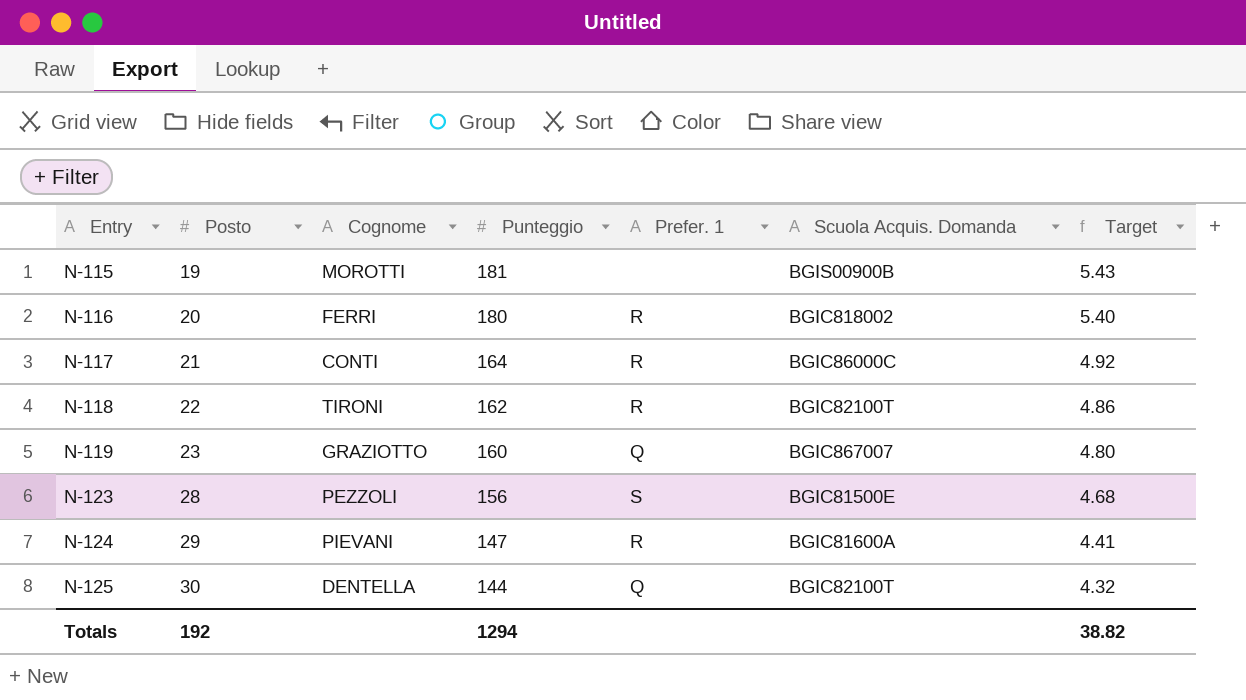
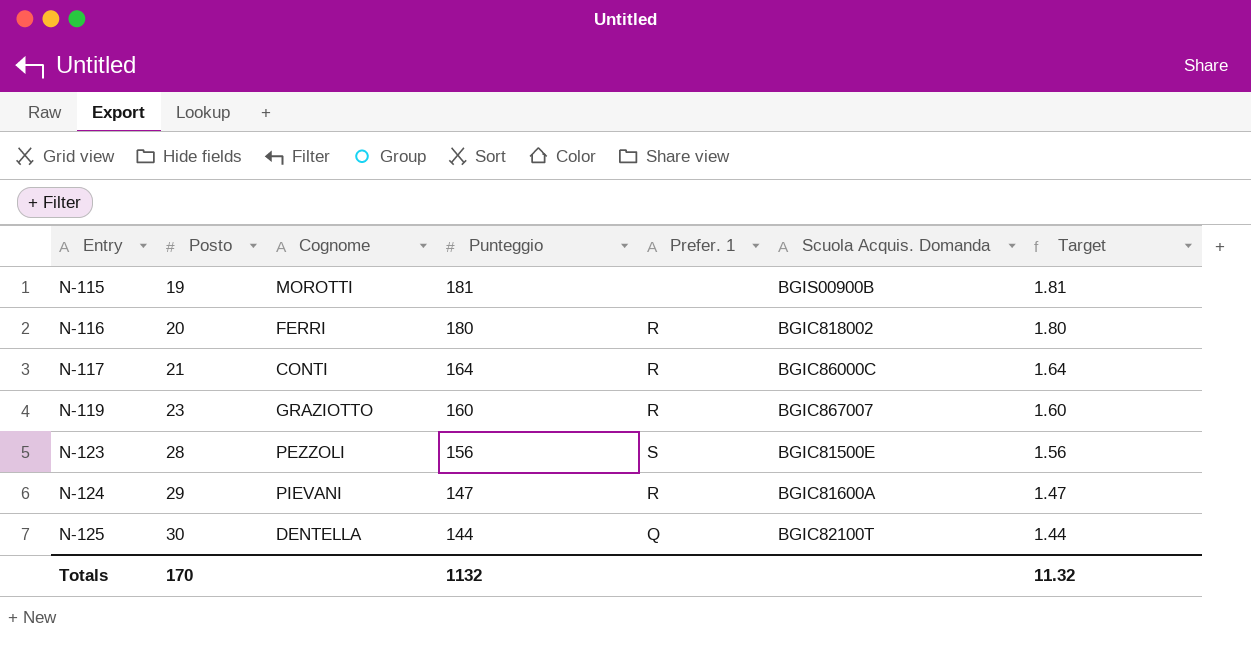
column Target | formula: [Punteggio] * 0.03 -> [Punteggio] * 0.01
row N-118: 22 | TIRONI | 162 | R | BGIC82100T | 4.86 -> none
N-119 | Prefer. 1: Q -> R
Totals | Posto: 192 -> 170
Totals | Punteggio: 1294 -> 1132
Totals | Target: 38.82 -> 11.32

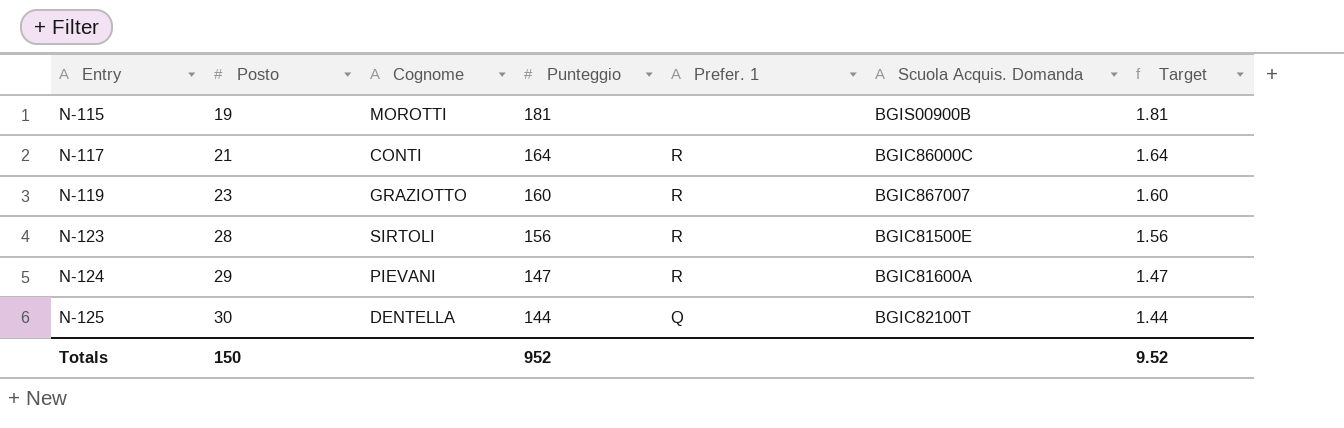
row N-116: 20 | FERRI | 180 | R | BGIC818002 | 1.80 -> none
N-123 | Cognome: PEZZOLI -> SIRTOLI
N-123 | Prefer. 1: S -> R
Totals | Posto: 170 -> 150
Totals | Punteggio: 1132 -> 952
Totals | Target: 11.32 -> 9.52

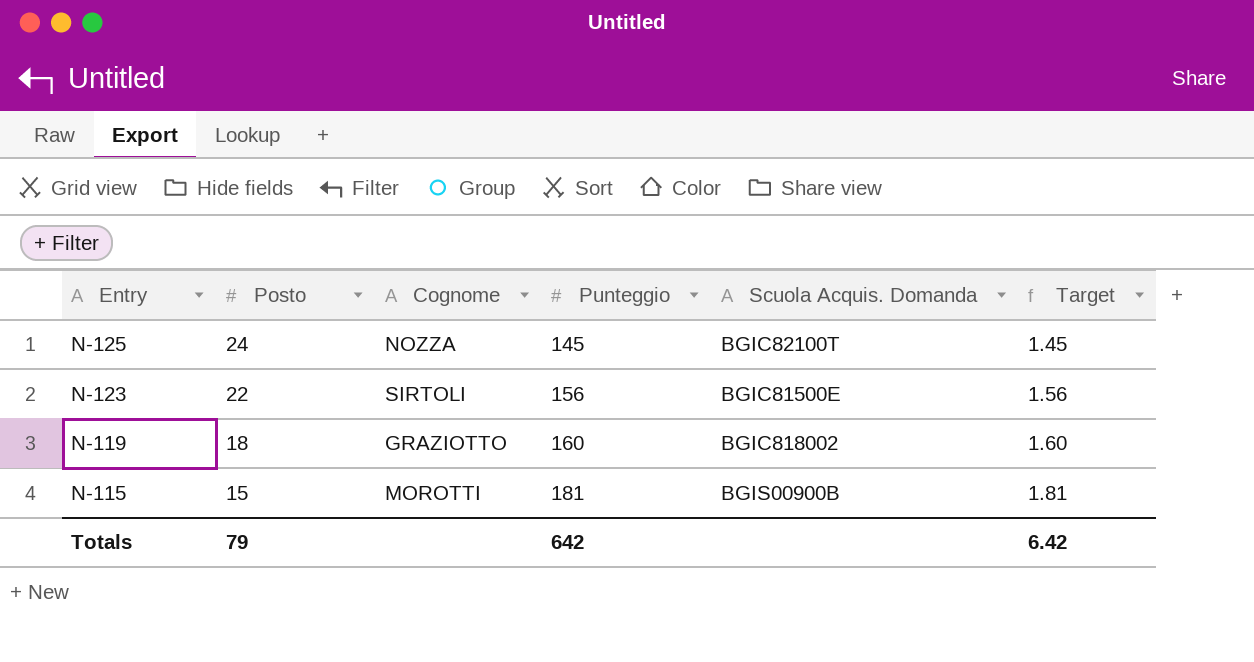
row order: Entry ascending -> Entry descending
column Prefer. 1 | position: 5 -> none
row N-117: 21 | CONTI | 164 | R | BGIC86000C | 1.64 -> none
row N-124: 29 | PIEVANI | 147 | R | BGIC81600A | 1.47 -> none
N-125 | Posto: 30 -> 24
N-125 | Cognome: DENTELLA -> NOZZA
N-125 | Punteggio: 144 -> 145
N-125 | Target: 1.44 -> 1.45
N-123 | Posto: 28 -> 22
N-119 | Posto: 23 -> 18
N-119 | Scuola Acquis. Domanda: BGIC867007 -> BGIC818002
N-115 | Posto: 19 -> 15
Totals | Posto: 150 -> 79
Totals | Punteggio: 952 -> 642
Totals | Target: 9.52 -> 6.42

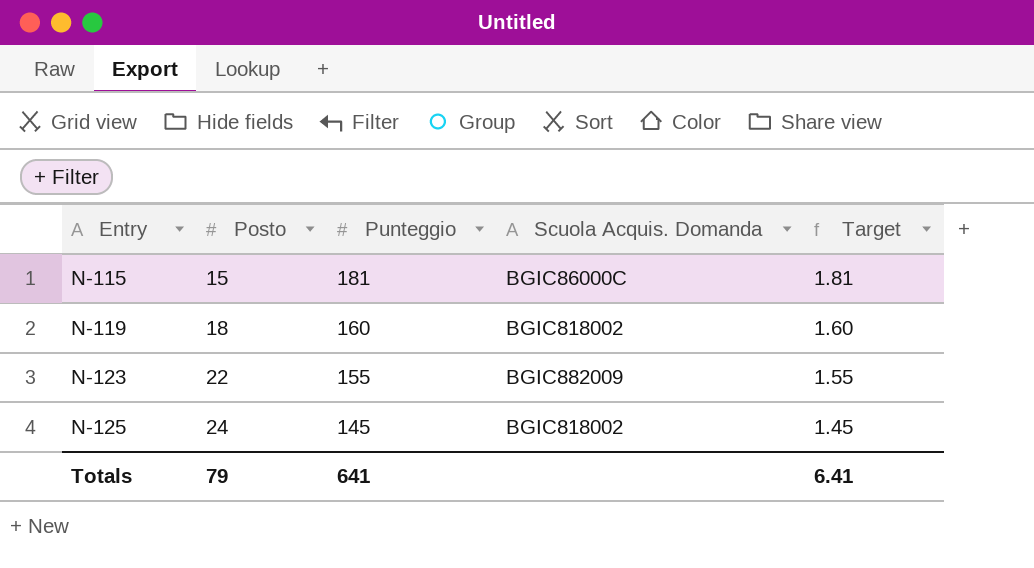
row order: Entry descending -> Entry ascending
column Cognome | position: 3 -> none
N-115 | Scuola Acquis. Domanda: BGIS00900B -> BGIC86000C
N-123 | Punteggio: 156 -> 155
N-123 | Scuola Acquis. Domanda: BGIC81500E -> BGIC882009
N-123 | Target: 1.56 -> 1.55
N-125 | Scuola Acquis. Domanda: BGIC82100T -> BGIC818002
Totals | Punteggio: 642 -> 641
Totals | Target: 6.42 -> 6.41

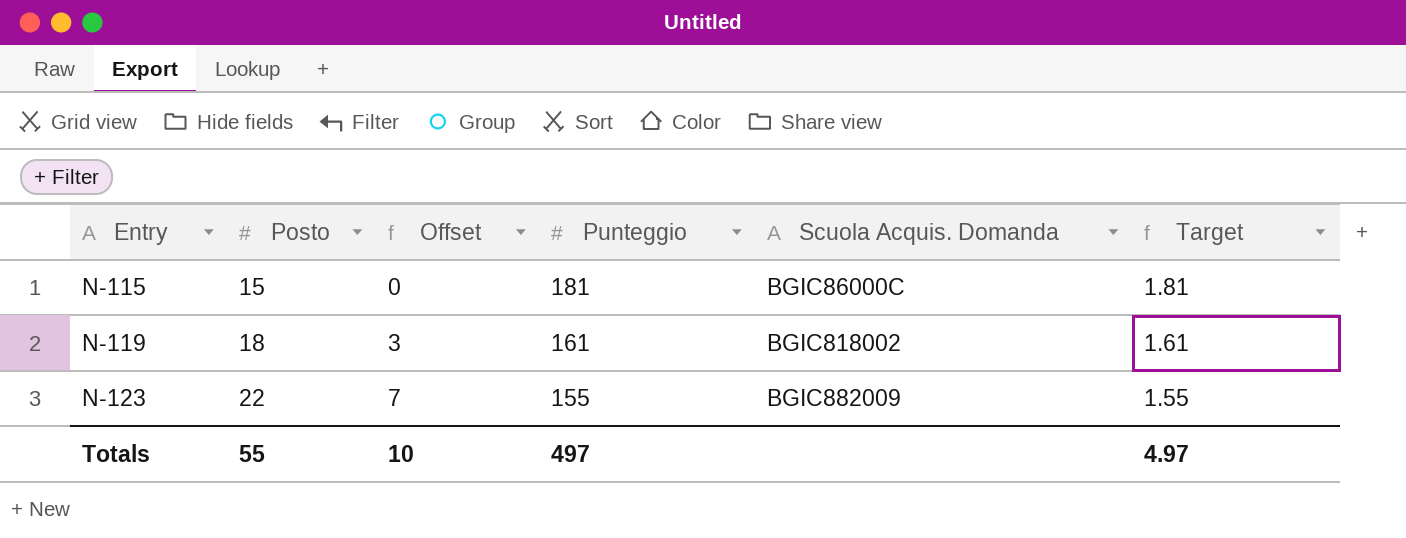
column Offset | formula: none -> [Posto] - 15
row N-125: 24 | 145 | BGIC818002 | 1.45 -> none
N-119 | Punteggio: 160 -> 161
N-119 | Target: 1.60 -> 1.61
Totals | Posto: 79 -> 55
Totals | Punteggio: 641 -> 497
Totals | Target: 6.41 -> 4.97

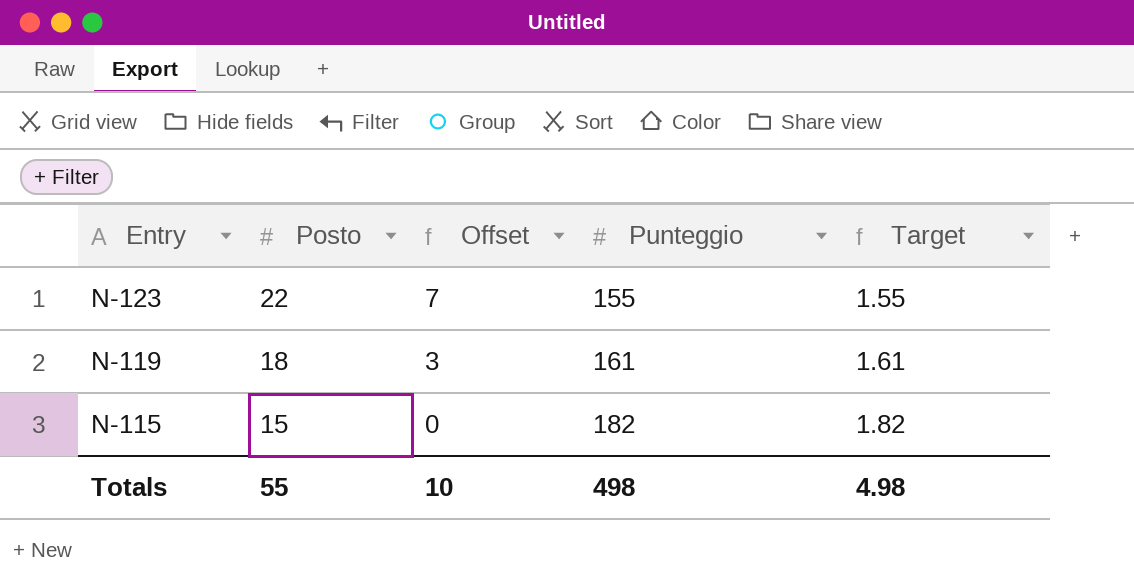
row order: Entry ascending -> Entry descending
column Scuola Acquis. Domanda | position: 5 -> none
N-115 | Punteggio: 181 -> 182
N-115 | Target: 1.81 -> 1.82
Totals | Punteggio: 497 -> 498
Totals | Target: 4.97 -> 4.98

